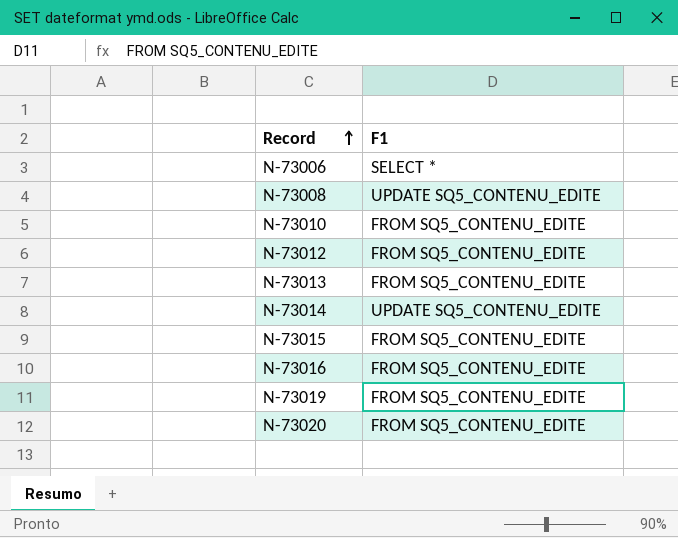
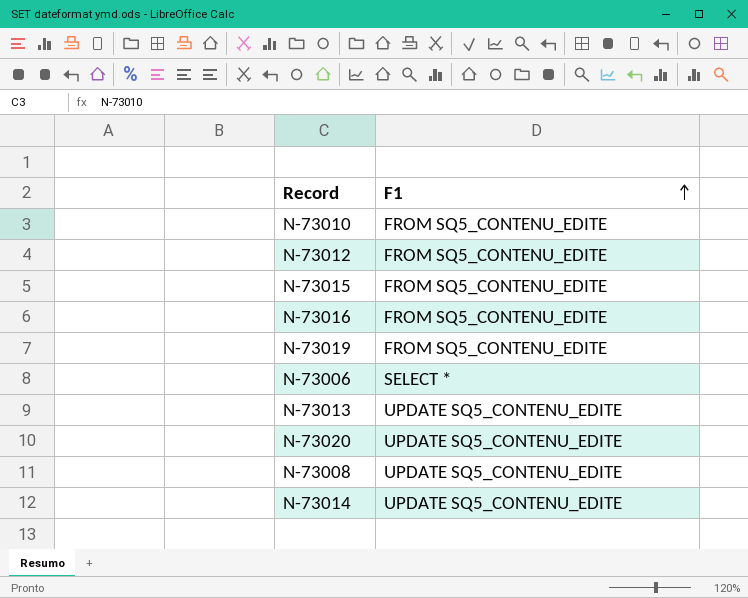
row order: Record ascending -> F1 ascending
N-73013 | F1: FROM SQ5_CONTENU_EDITE -> UPDATE SQ5_CONTENU_EDITE
N-73020 | F1: FROM SQ5_CONTENU_EDITE -> UPDATE SQ5_CONTENU_EDITE

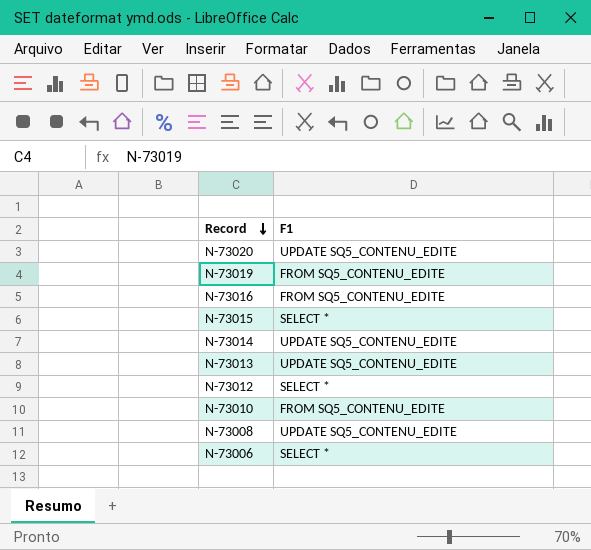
row order: F1 ascending -> Record descending
N-73015 | F1: FROM SQ5_CONTENU_EDITE -> SELECT *
N-73012 | F1: FROM SQ5_CONTENU_EDITE -> SELECT *

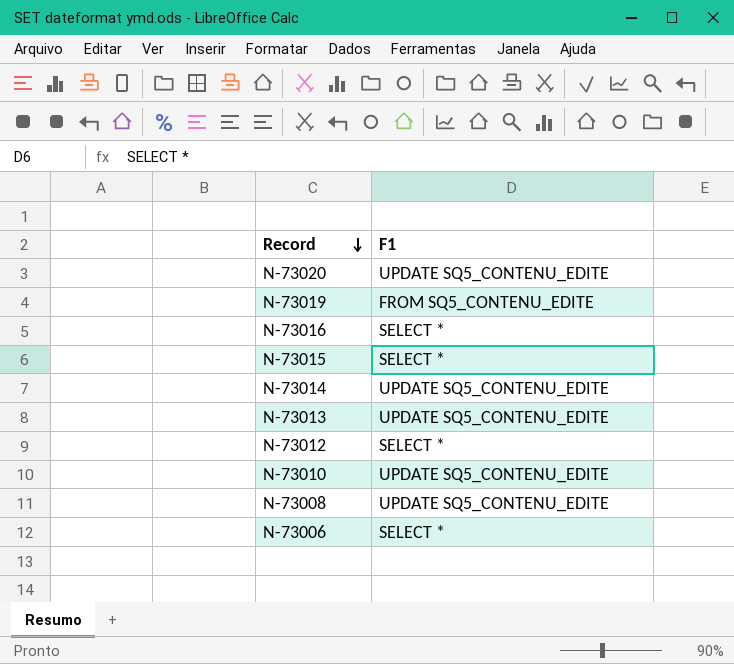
N-73016 | F1: FROM SQ5_CONTENU_EDITE -> SELECT *
N-73010 | F1: FROM SQ5_CONTENU_EDITE -> UPDATE SQ5_CONTENU_EDITE

